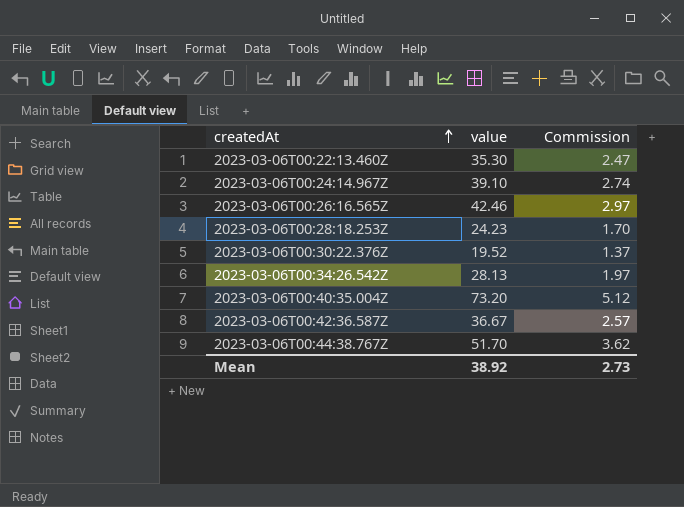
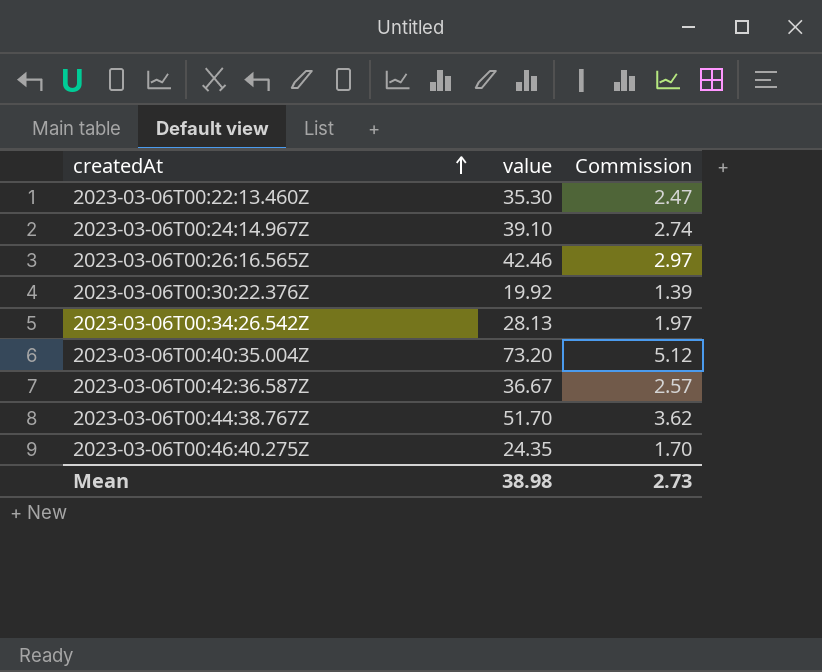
row 2023-03-06T00:28:18.253Z: 24.23 | 1.70 -> none
2023-03-06T00:30:22.376Z | value: 19.52 -> 19.92
2023-03-06T00:30:22.376Z | Commission: 1.37 -> 1.39
row 2023-03-06T00:46:40.275Z: none -> 24.35 | 1.70
Mean | value: 38.92 -> 38.98

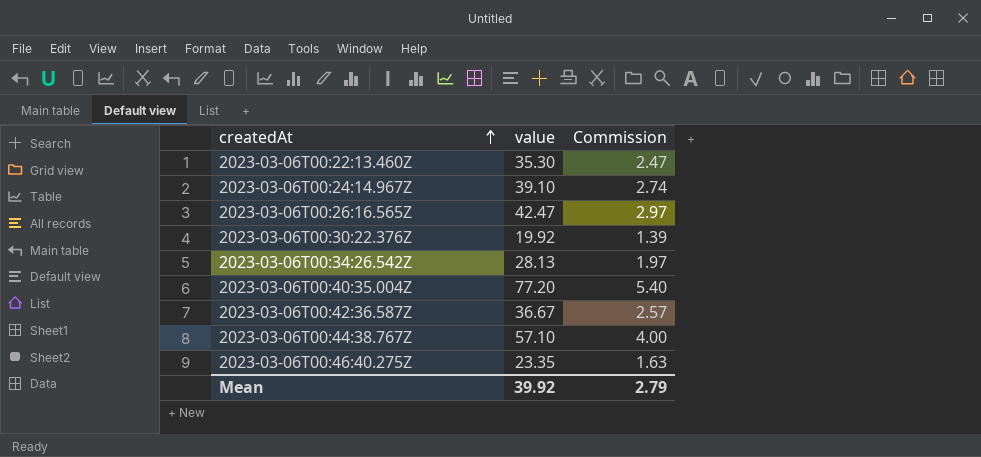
2023-03-06T00:26:16.565Z | value: 42.46 -> 42.47
2023-03-06T00:40:35.004Z | value: 73.20 -> 77.20
2023-03-06T00:40:35.004Z | Commission: 5.12 -> 5.40
2023-03-06T00:44:38.767Z | value: 51.70 -> 57.10
2023-03-06T00:44:38.767Z | Commission: 3.62 -> 4.00
2023-03-06T00:46:40.275Z | value: 24.35 -> 23.35
2023-03-06T00:46:40.275Z | Commission: 1.70 -> 1.63
Mean | value: 38.98 -> 39.92
Mean | Commission: 2.73 -> 2.79

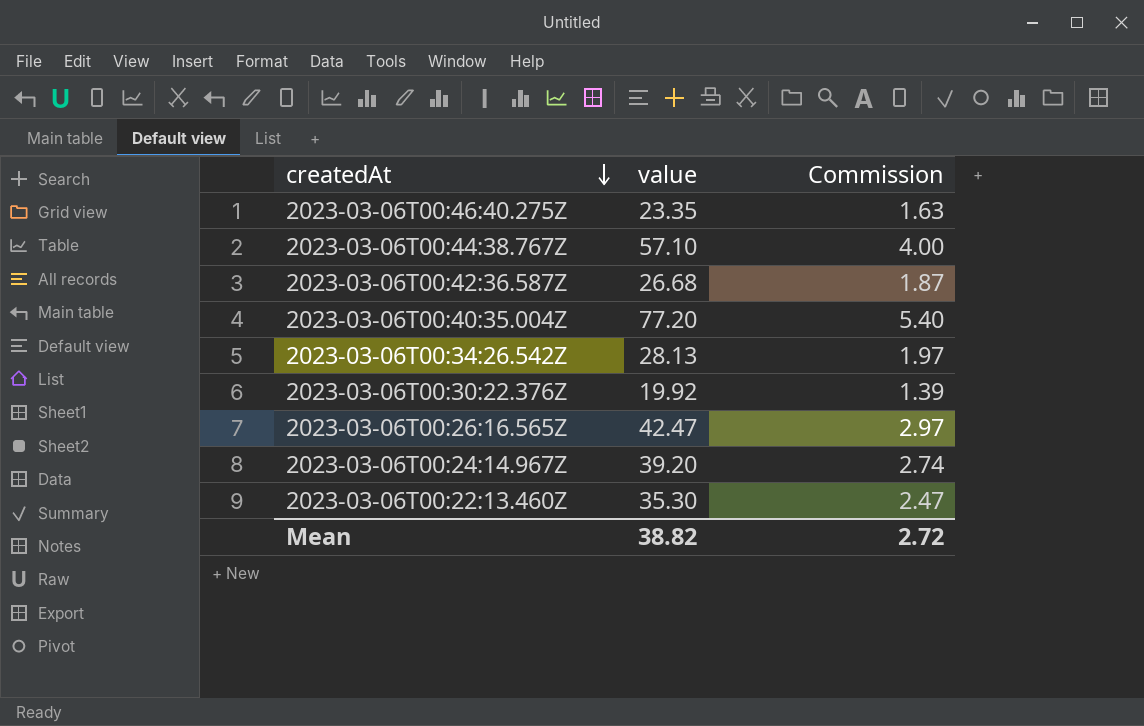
row order: createdAt ascending -> createdAt descending
2023-03-06T00:42:36.587Z | value: 36.67 -> 26.68
2023-03-06T00:42:36.587Z | Commission: 2.57 -> 1.87
2023-03-06T00:24:14.967Z | value: 39.10 -> 39.20
Mean | value: 39.92 -> 38.82
Mean | Commission: 2.79 -> 2.72

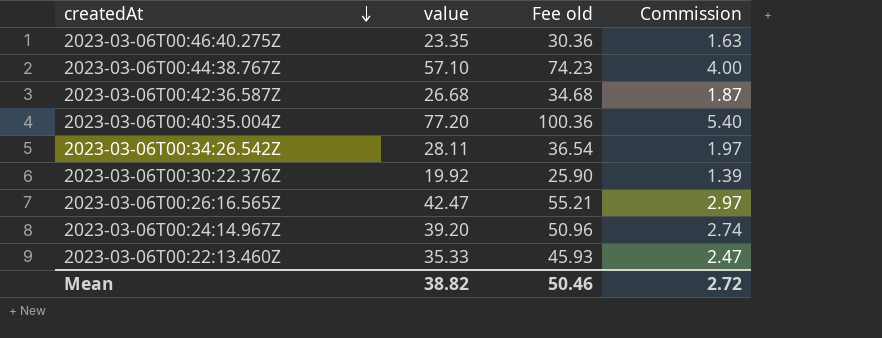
column Fee old | formula: none -> [value] * 1.3
2023-03-06T00:34:26.542Z | value: 28.13 -> 28.11
2023-03-06T00:22:13.460Z | value: 35.30 -> 35.33

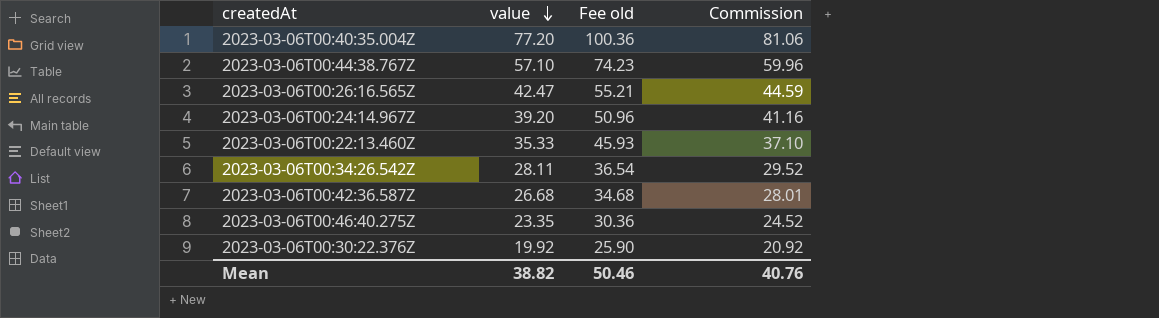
row order: createdAt descending -> value descending
column Commission | formula: [value] * 0.07 -> [value] * 1.05
Mean | Commission: 2.72 -> 40.76

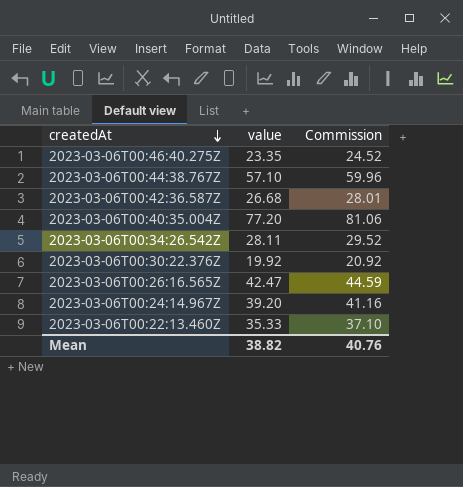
row order: value descending -> createdAt descending
column Fee old | formula: [value] * 1.3 -> none

